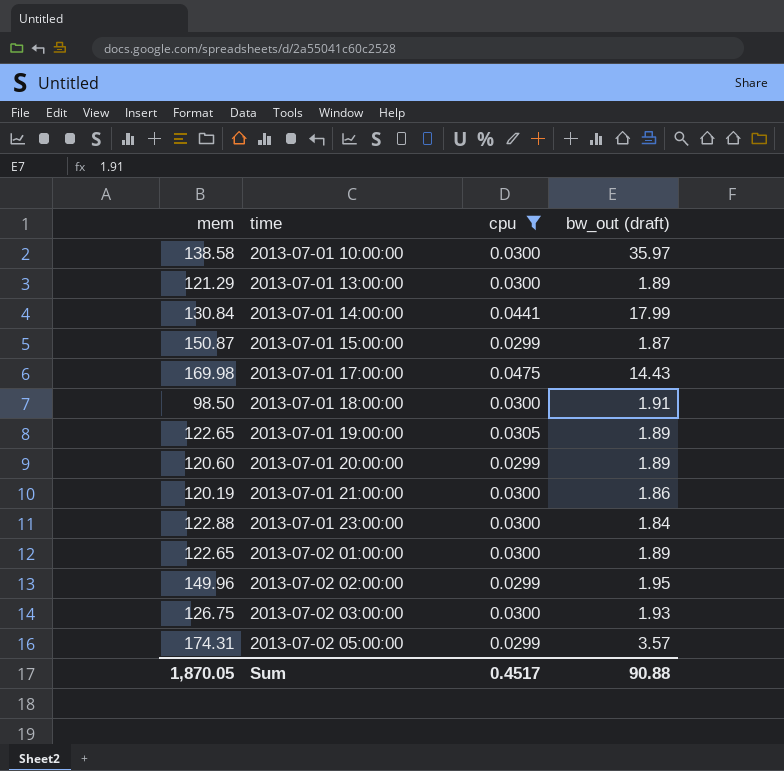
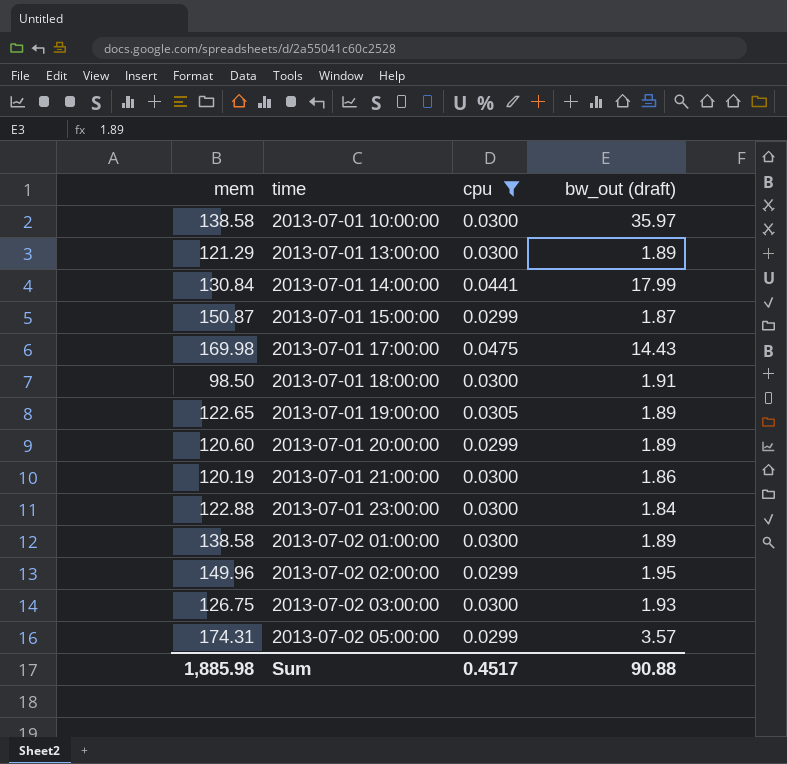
2013-07-02 01:00:00 | mem: 122.65 -> 138.58
Sum | mem: 1,870.05 -> 1,885.98

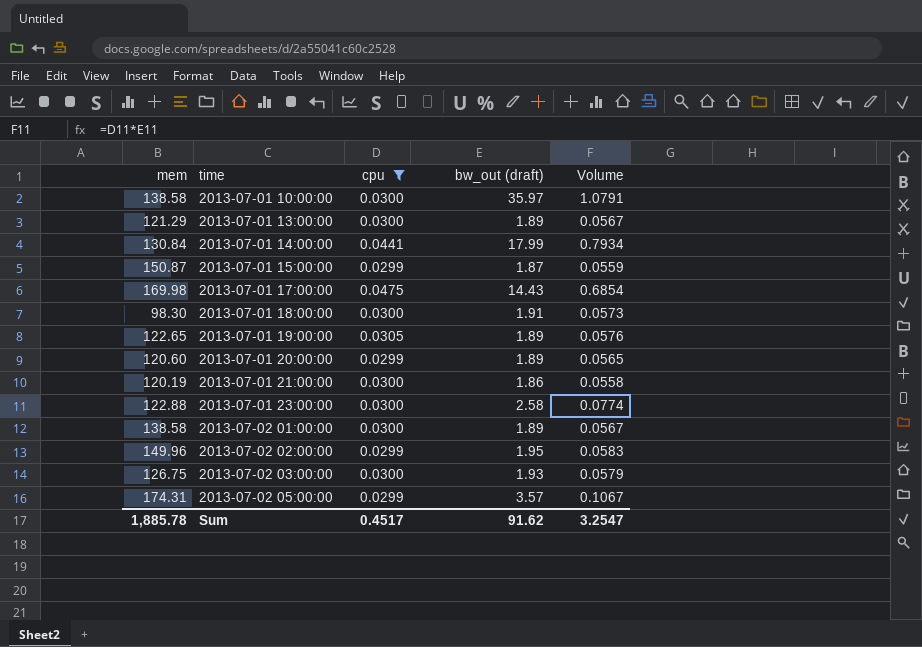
column Volume | formula: none -> [cpu] * [bw_out (draft)]
2013-07-01 18:00:00 | mem: 98.50 -> 98.30
2013-07-01 23:00:00 | bw_out (draft): 1.84 -> 2.58
Sum | mem: 1,885.98 -> 1,885.78
Sum | bw_out (draft): 90.88 -> 91.62

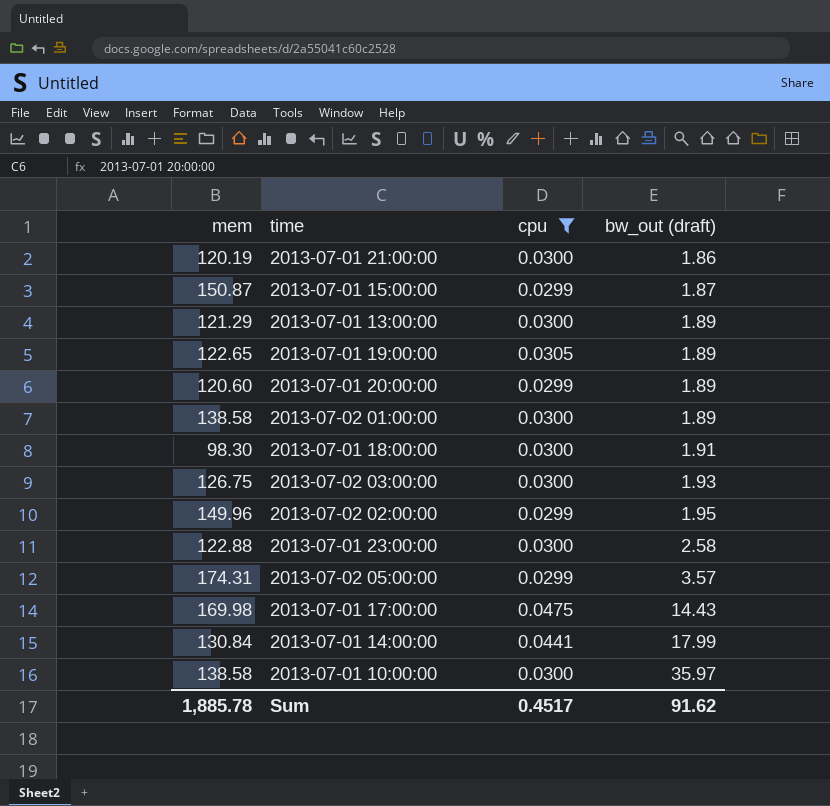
row order: time ascending -> bw_out (draft) ascending
column Volume | formula: [cpu] * [bw_out (draft)] -> none

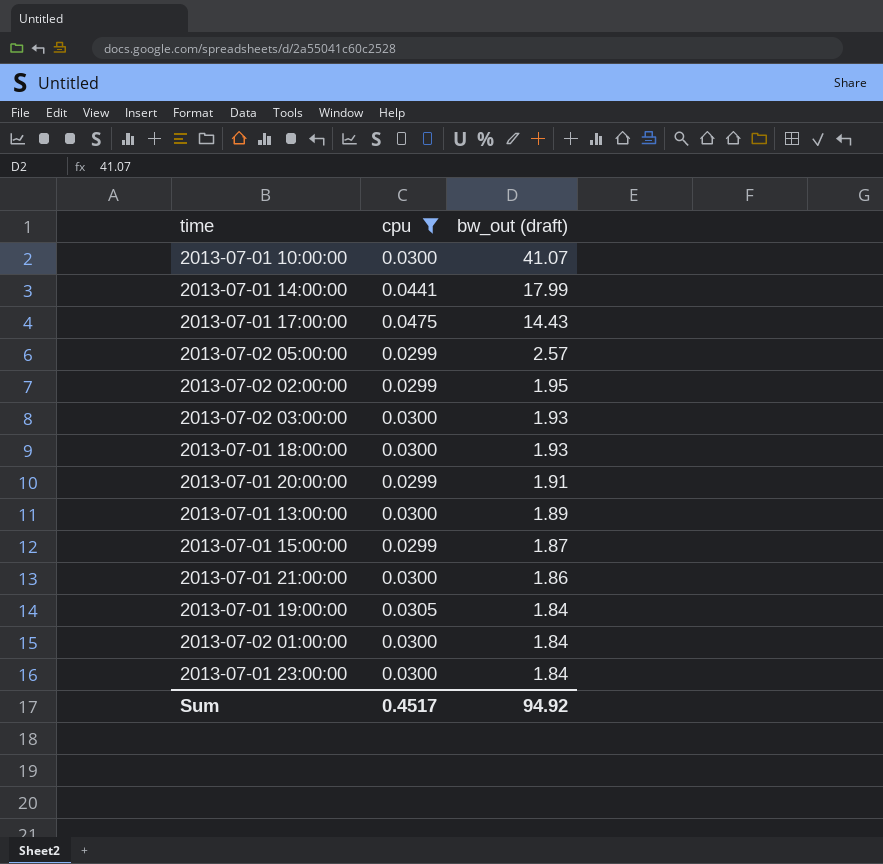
row order: bw_out (draft) ascending -> bw_out (draft) descending
column mem | position: 1 -> none
2013-07-01 10:00:00 | bw_out (draft): 35.97 -> 41.07
2013-07-02 05:00:00 | bw_out (draft): 3.57 -> 2.57
2013-07-01 18:00:00 | bw_out (draft): 1.91 -> 1.93
2013-07-01 20:00:00 | bw_out (draft): 1.89 -> 1.91
2013-07-01 19:00:00 | bw_out (draft): 1.89 -> 1.84
2013-07-02 01:00:00 | bw_out (draft): 1.89 -> 1.84
2013-07-01 23:00:00 | bw_out (draft): 2.58 -> 1.84
Sum | bw_out (draft): 91.62 -> 94.92

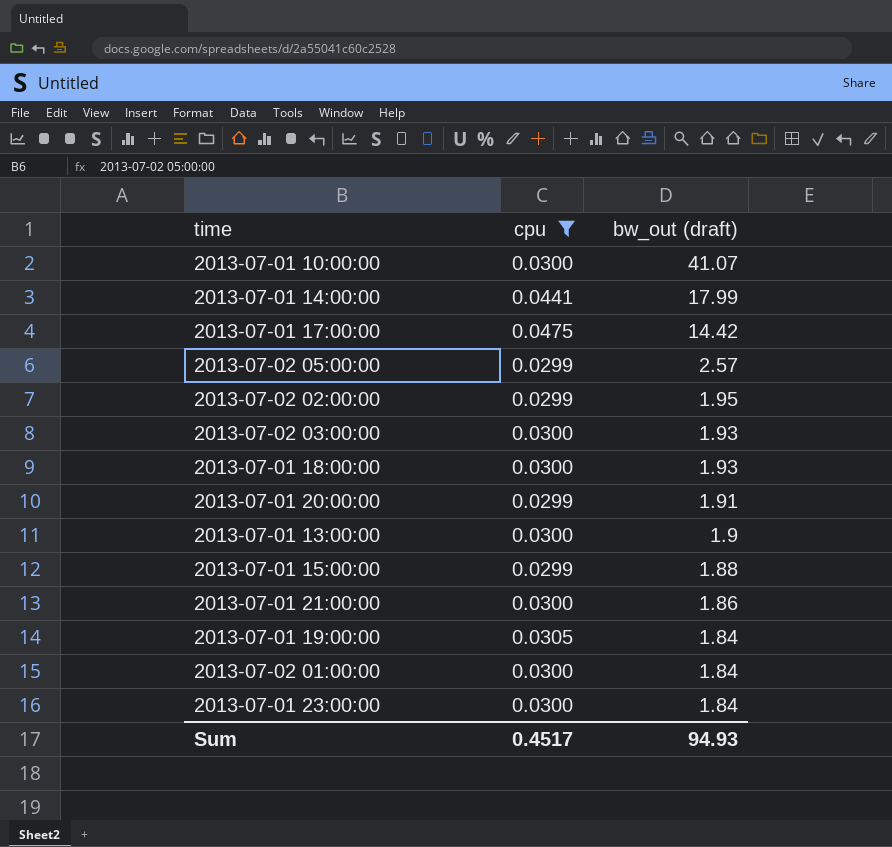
2013-07-01 17:00:00 | bw_out (draft): 14.43 -> 14.42
2013-07-01 13:00:00 | bw_out (draft): 1.89 -> 1.9
2013-07-01 15:00:00 | bw_out (draft): 1.87 -> 1.88
Sum | bw_out (draft): 94.92 -> 94.93

